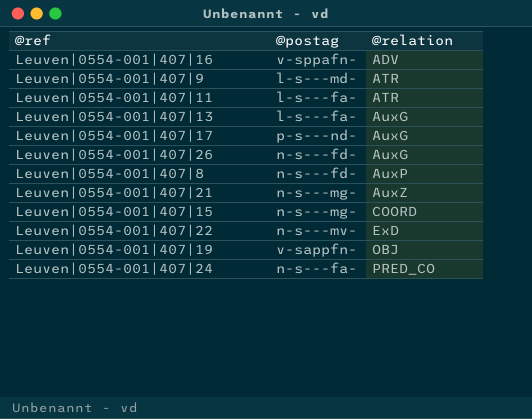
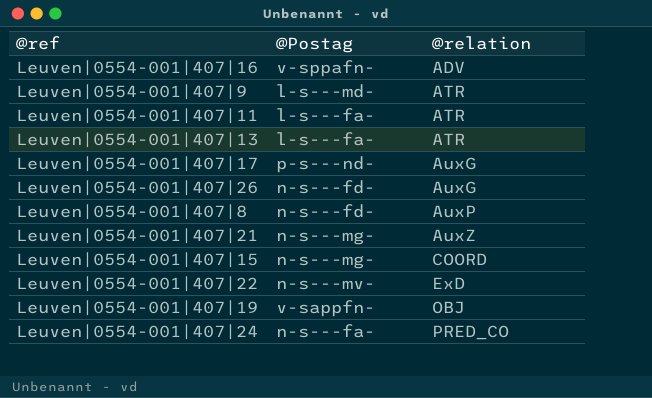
column name: @postag -> @Postag
Leuven|0554-001|407|13 | @relation: AuxG -> ATR

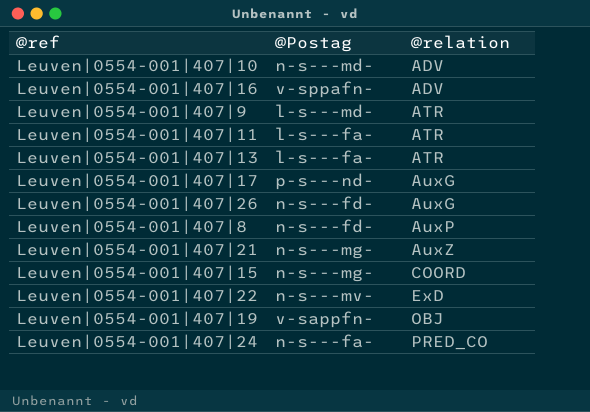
row Leuven|0554-001|407|10: none -> n-s---md- | ADV

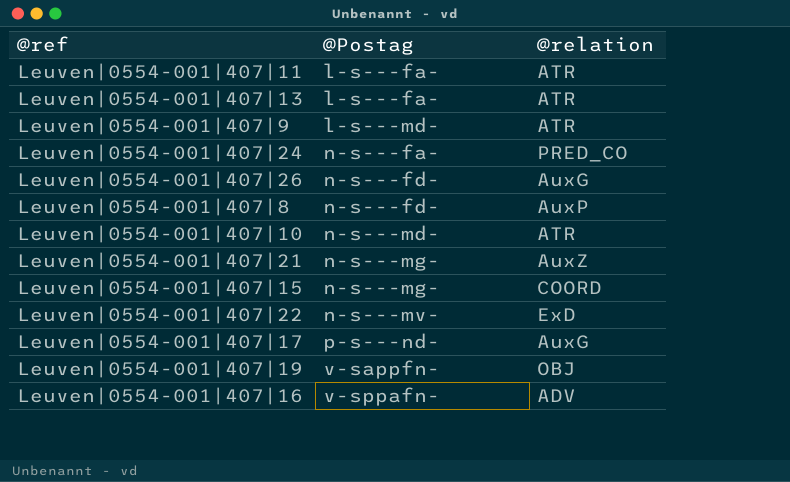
row order: @relation ascending -> @Postag ascending
Leuven|0554-001|407|10 | @relation: ADV -> ATR

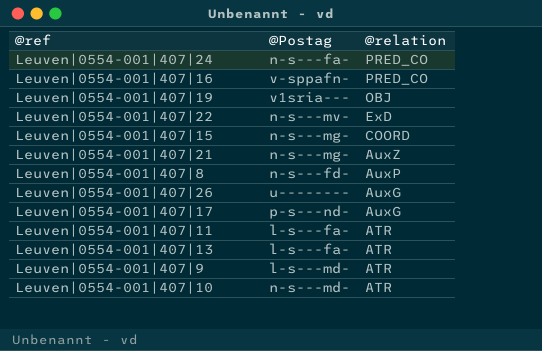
row order: @Postag ascending -> @relation descending
Leuven|0554-001|407|16 | @relation: ADV -> PRED_CO
Leuven|0554-001|407|19 | @Postag: v-sappfn- -> v1sria---
Leuven|0554-001|407|26 | @Postag: n-s---fd- -> u--------

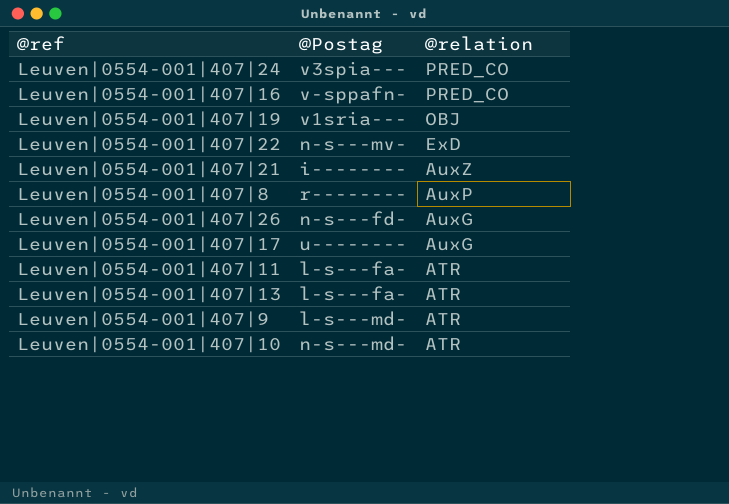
row Leuven|0554-001|407|15: n-s---mg- | COORD -> none
Leuven|0554-001|407|24 | @Postag: n-s---fa- -> v3spia---
Leuven|0554-001|407|21 | @Postag: n-s---mg- -> i--------
Leuven|0554-001|407|8 | @Postag: n-s---fd- -> r--------
Leuven|0554-001|407|26 | @Postag: u-------- -> n-s---fd-
Leuven|0554-001|407|17 | @Postag: p-s---nd- -> u--------

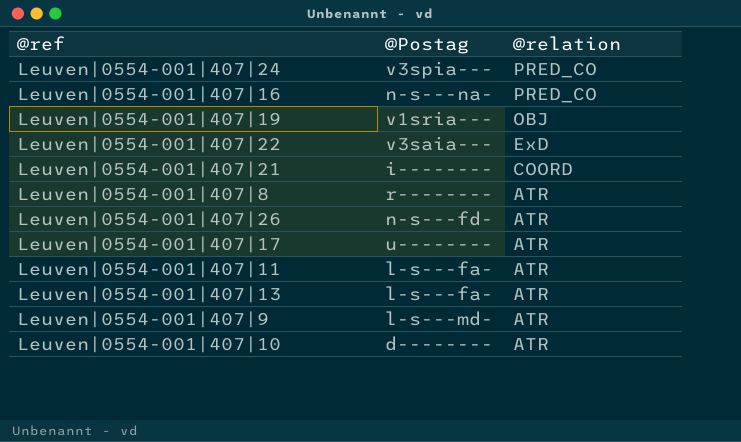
Leuven|0554-001|407|16 | @Postag: v-sppafn- -> n-s---na-
Leuven|0554-001|407|22 | @Postag: n-s---mv- -> v3saia---
Leuven|0554-001|407|21 | @relation: AuxZ -> COORD
Leuven|0554-001|407|8 | @relation: AuxP -> ATR
Leuven|0554-001|407|26 | @relation: AuxG -> ATR
Leuven|0554-001|407|17 | @relation: AuxG -> ATR
Leuven|0554-001|407|10 | @Postag: n-s---md- -> d--------

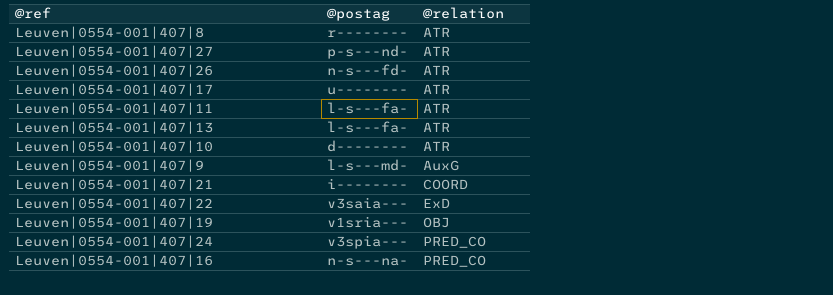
row order: @relation descending -> @relation ascending
column name: @Postag -> @postag
row Leuven|0554-001|407|27: none -> p-s---nd- | ATR
Leuven|0554-001|407|9 | @relation: ATR -> AuxG

